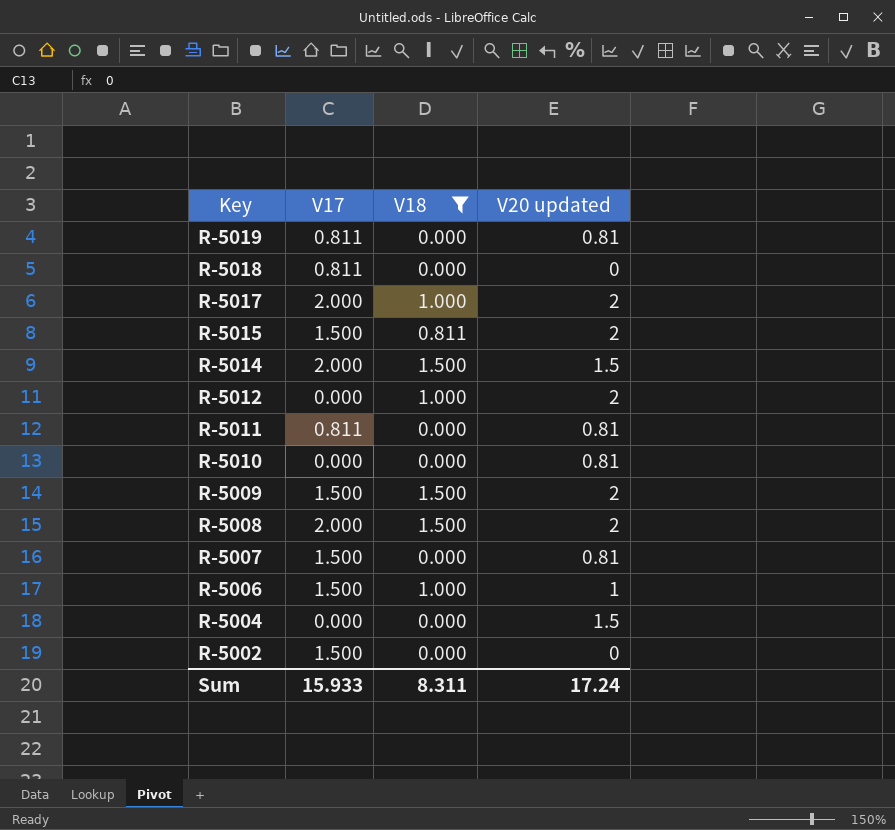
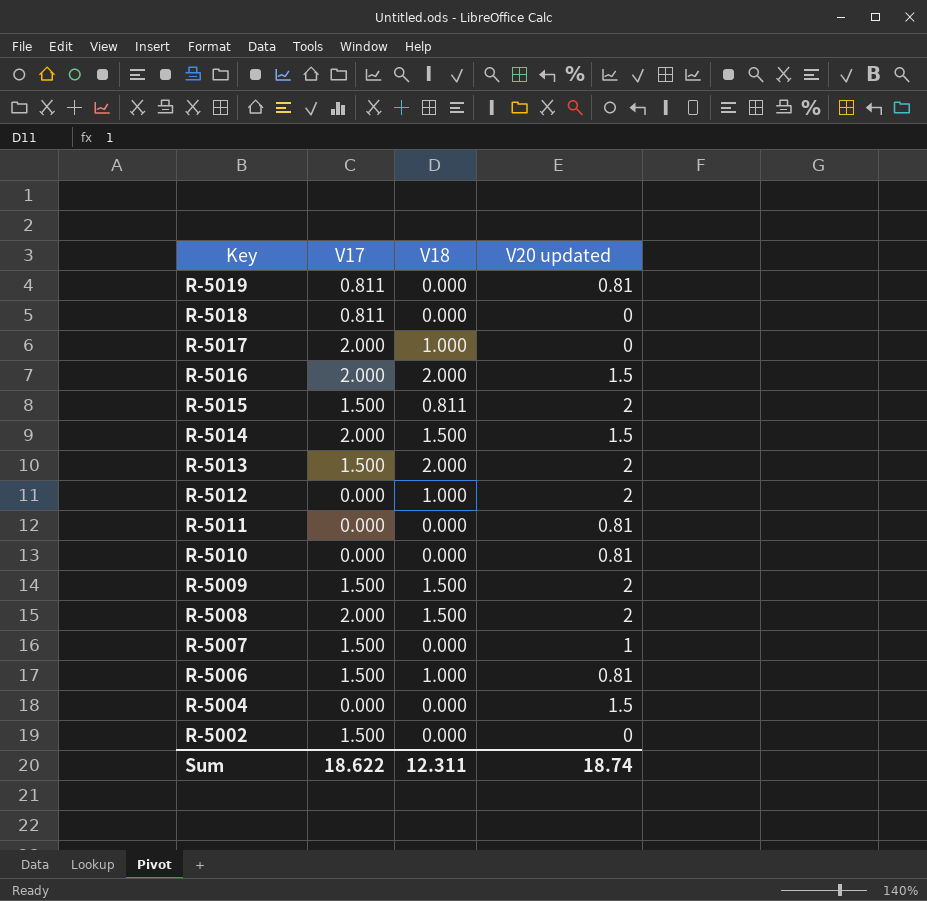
filter: V18 != 2.000 -> none
R-5017 | V20 updated: 2 -> 0
R-5011 | V17: 0.811 -> 0.000
R-5007 | V20 updated: 0.81 -> 1
R-5006 | V20 updated: 1 -> 0.81
Sum | V17: 15.933 -> 18.622
Sum | V18: 8.311 -> 12.311
Sum | V20 updated: 17.24 -> 18.74

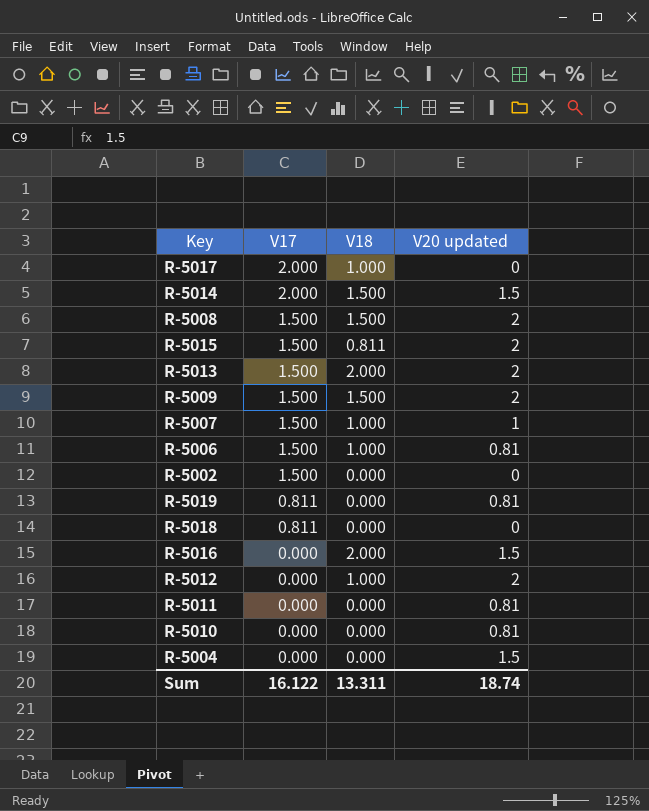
row order: Key descending -> V17 descending
R-5008 | V17: 2.000 -> 1.500
R-5007 | V18: 0.000 -> 1.000
R-5016 | V17: 2.000 -> 0.000
Sum | V17: 18.622 -> 16.122
Sum | V18: 12.311 -> 13.311

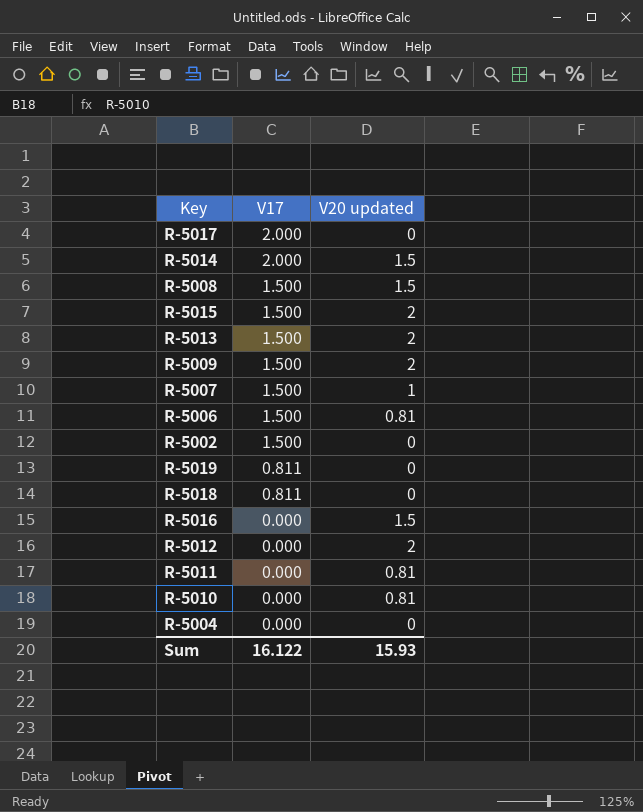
column V18 | position: 3 -> none
R-5008 | V20 updated: 2 -> 1.5
R-5019 | V20 updated: 0.81 -> 0
R-5004 | V20 updated: 1.5 -> 0
Sum | V20 updated: 18.74 -> 15.93

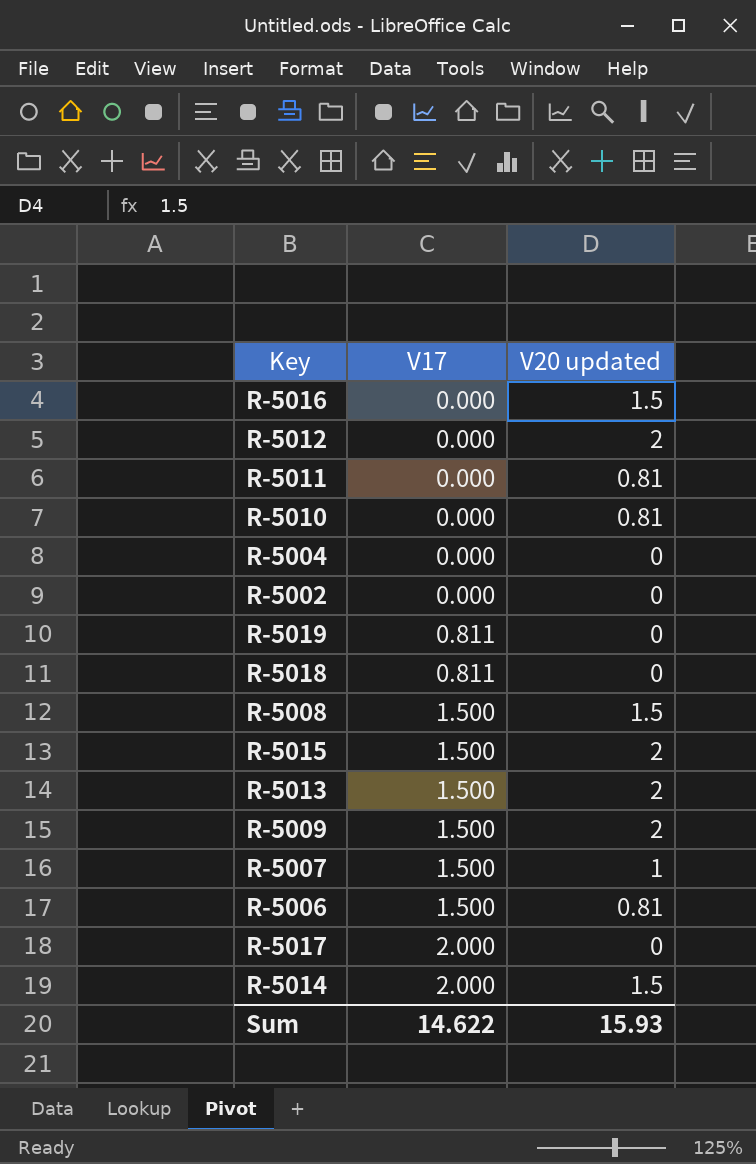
row order: V17 descending -> V17 ascending
R-5002 | V17: 1.500 -> 0.000
Sum | V17: 16.122 -> 14.622

